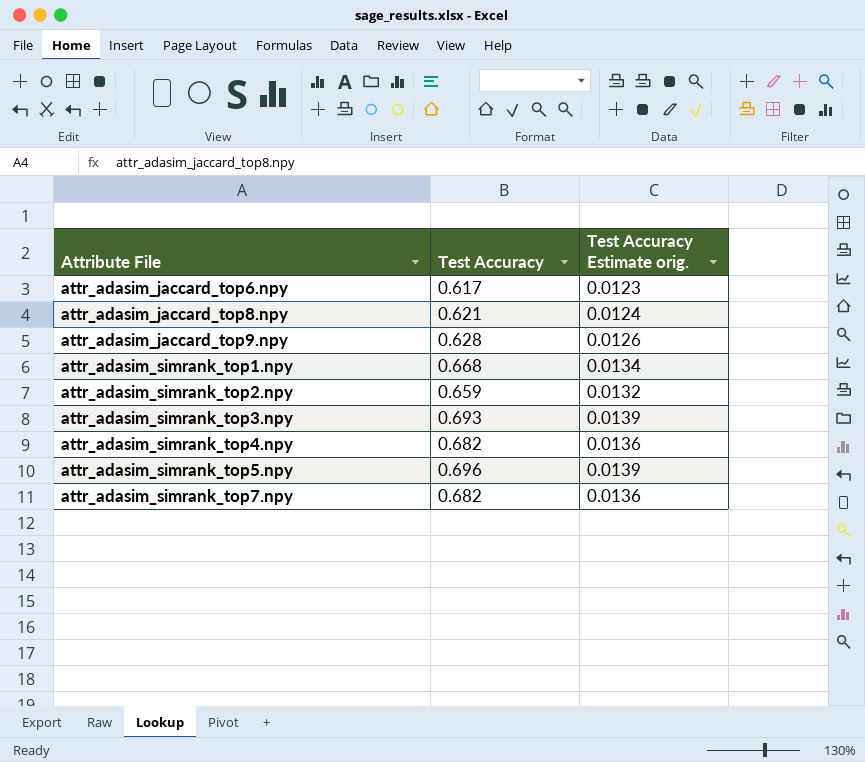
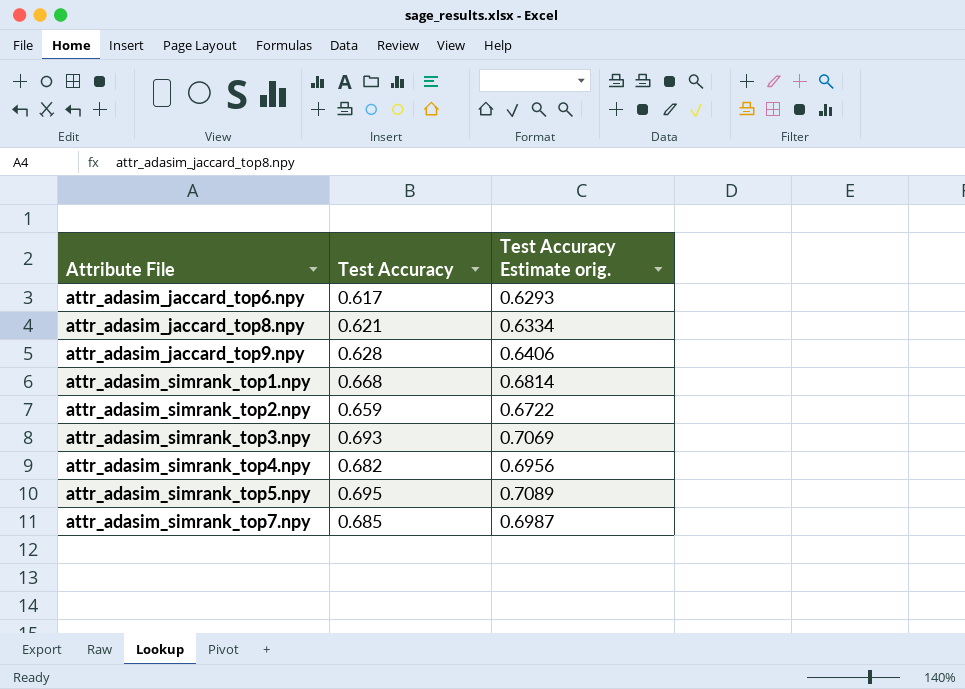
column Test Accuracy Estimate orig. | formula: [Test Accuracy] * 0.02 -> [Test Accuracy] * 1.02
attr_adasim_simrank_top5.npy | Test Accuracy: 0.696 -> 0.695
attr_adasim_simrank_top7.npy | Test Accuracy: 0.682 -> 0.685

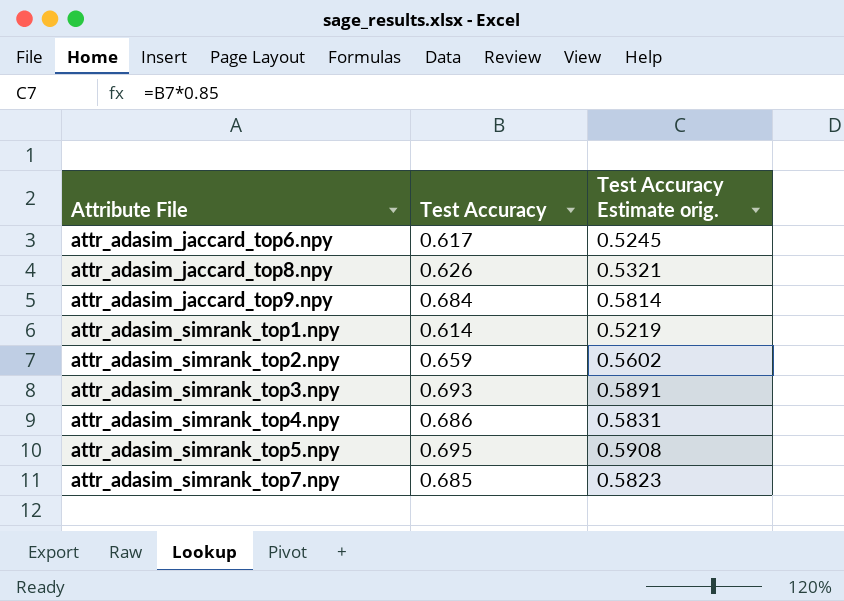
column Test Accuracy Estimate orig. | formula: [Test Accuracy] * 1.02 -> [Test Accuracy] * 0.85
attr_adasim_jaccard_top8.npy | Test Accuracy: 0.621 -> 0.626
attr_adasim_jaccard_top9.npy | Test Accuracy: 0.628 -> 0.684
attr_adasim_simrank_top1.npy | Test Accuracy: 0.668 -> 0.614
attr_adasim_simrank_top4.npy | Test Accuracy: 0.682 -> 0.686

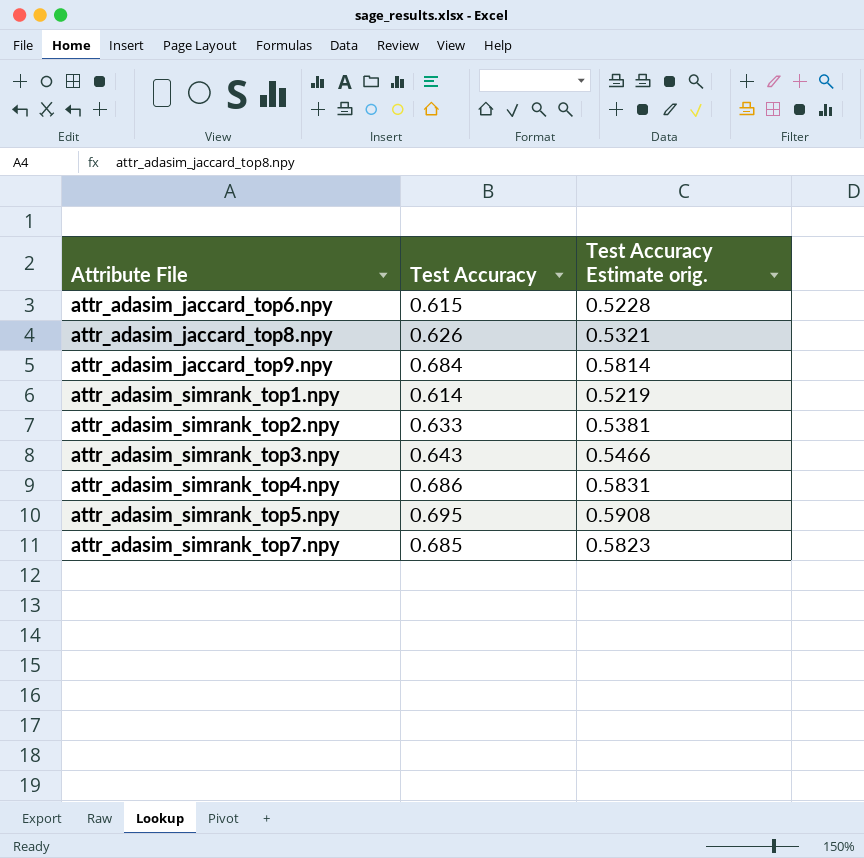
attr_adasim_jaccard_top6.npy | Test Accuracy: 0.617 -> 0.615
attr_adasim_jaccard_top6.npy | Test Accuracy Estimate orig.: 0.5245 -> 0.5228
attr_adasim_simrank_top2.npy | Test Accuracy: 0.659 -> 0.633
attr_adasim_simrank_top2.npy | Test Accuracy Estimate orig.: 0.5602 -> 0.5381
attr_adasim_simrank_top3.npy | Test Accuracy: 0.693 -> 0.643
attr_adasim_simrank_top3.npy | Test Accuracy Estimate orig.: 0.5891 -> 0.5466

